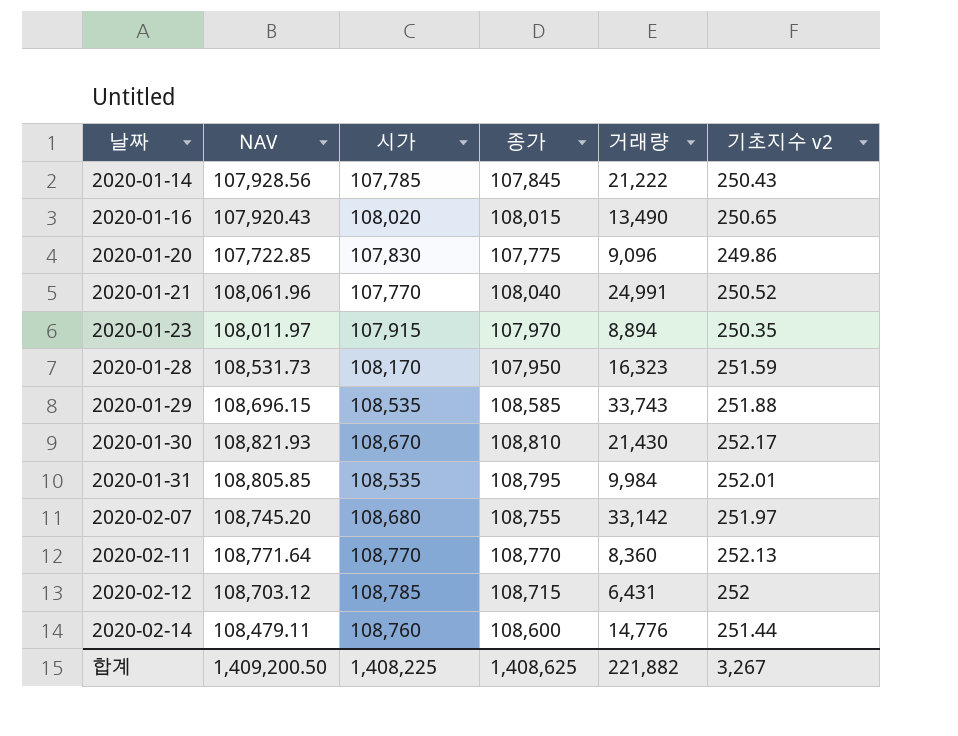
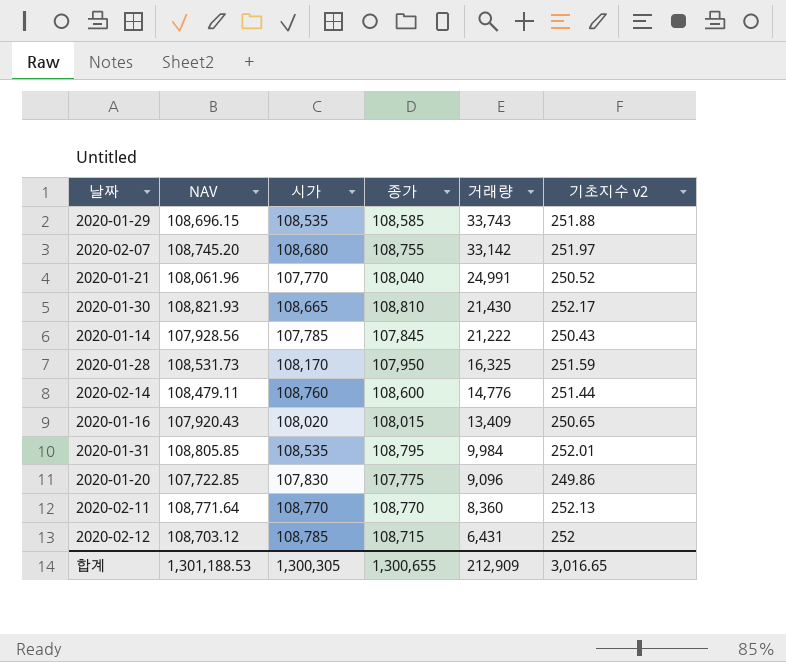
row order: 날짜 ascending -> 거래량 descending
row 2020-01-23: 108,011.97 | 107,915 | 107,970 | 8,894 | 250.35 -> none
2020-01-30 | 시가: 108,670 -> 108,665
2020-01-28 | 거래량: 16,323 -> 16,325
2020-01-16 | 거래량: 13,490 -> 13,409
합계 | NAV: 1,409,200.50 -> 1,301,188.53
합계 | 시가: 1,408,225 -> 1,300,305
합계 | 종가: 1,408,625 -> 1,300,655
합계 | 거래량: 221,882 -> 212,909
합계 | 기초지수 v2: 3,267 -> 3,016.65

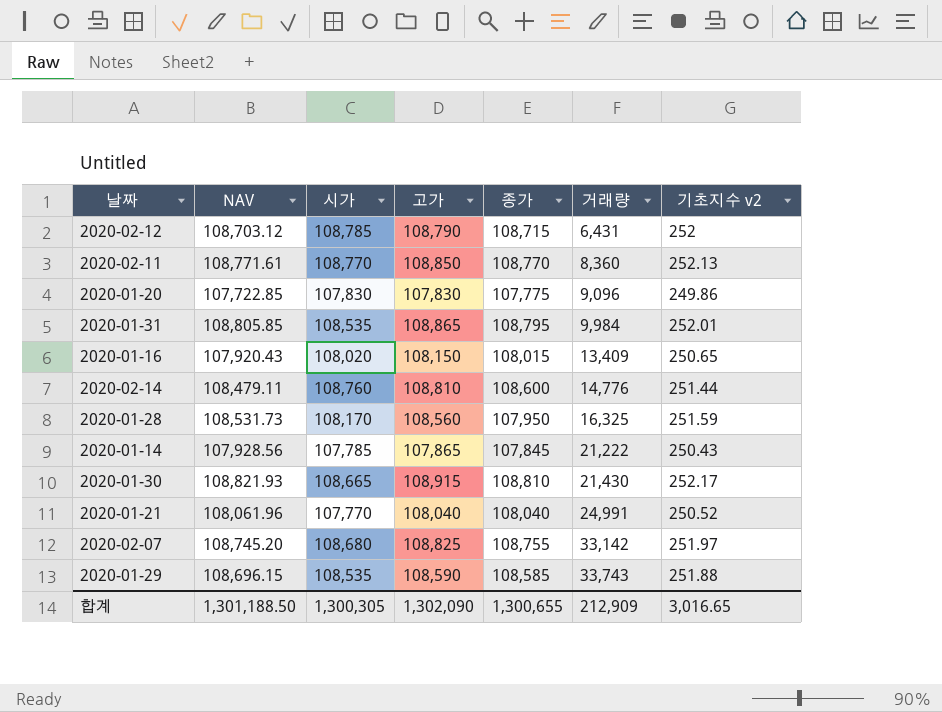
row order: 거래량 descending -> 거래량 ascending
column 고가 | position: none -> 4
2020-02-11 | NAV: 108,771.64 -> 108,771.61
합계 | NAV: 1,301,188.53 -> 1,301,188.50

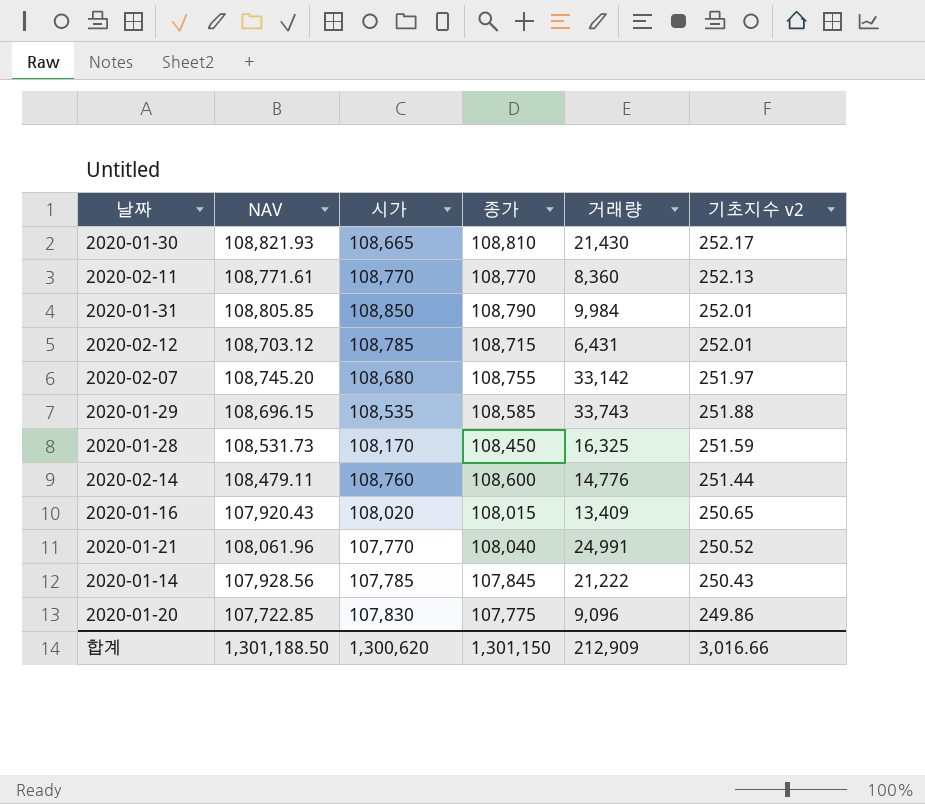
row order: 거래량 ascending -> 기초지수 v2 descending
column 고가 | position: 4 -> none
2020-01-31 | 시가: 108,535 -> 108,850
2020-01-31 | 종가: 108,795 -> 108,790
2020-02-12 | 기초지수 v2: 252 -> 252.01
2020-01-28 | 종가: 107,950 -> 108,450
합계 | 시가: 1,300,305 -> 1,300,620
합계 | 종가: 1,300,655 -> 1,301,150
합계 | 기초지수 v2: 3,016.65 -> 3,016.66

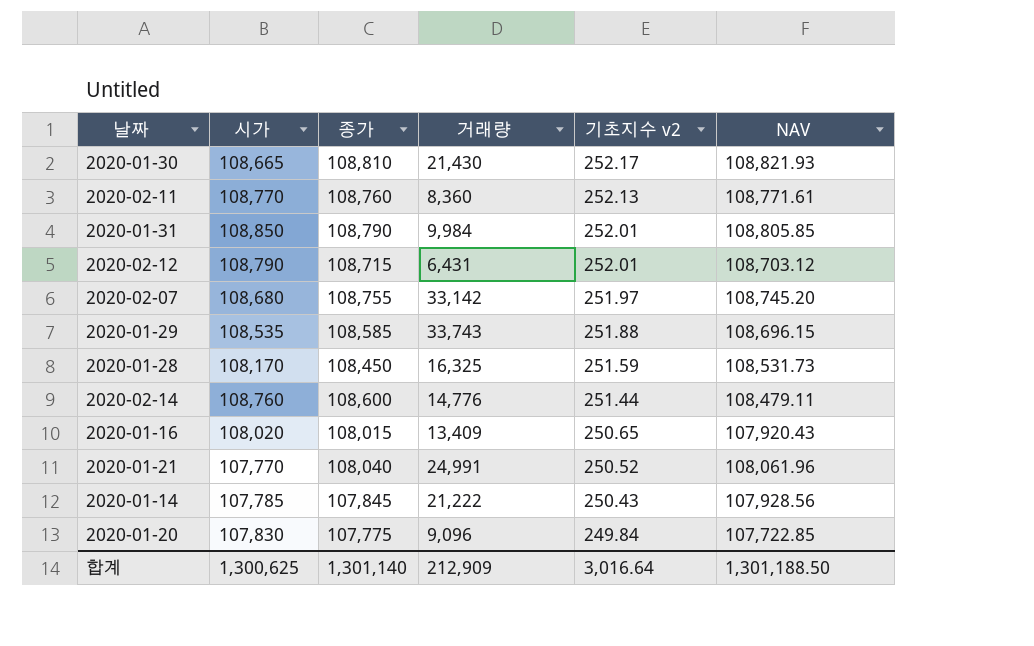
column NAV | position: 2 -> 6
2020-02-11 | 종가: 108,770 -> 108,760
2020-02-12 | 시가: 108,785 -> 108,790
2020-01-20 | 기초지수 v2: 249.86 -> 249.84
합계 | 시가: 1,300,620 -> 1,300,625
합계 | 종가: 1,301,150 -> 1,301,140
합계 | 기초지수 v2: 3,016.66 -> 3,016.64

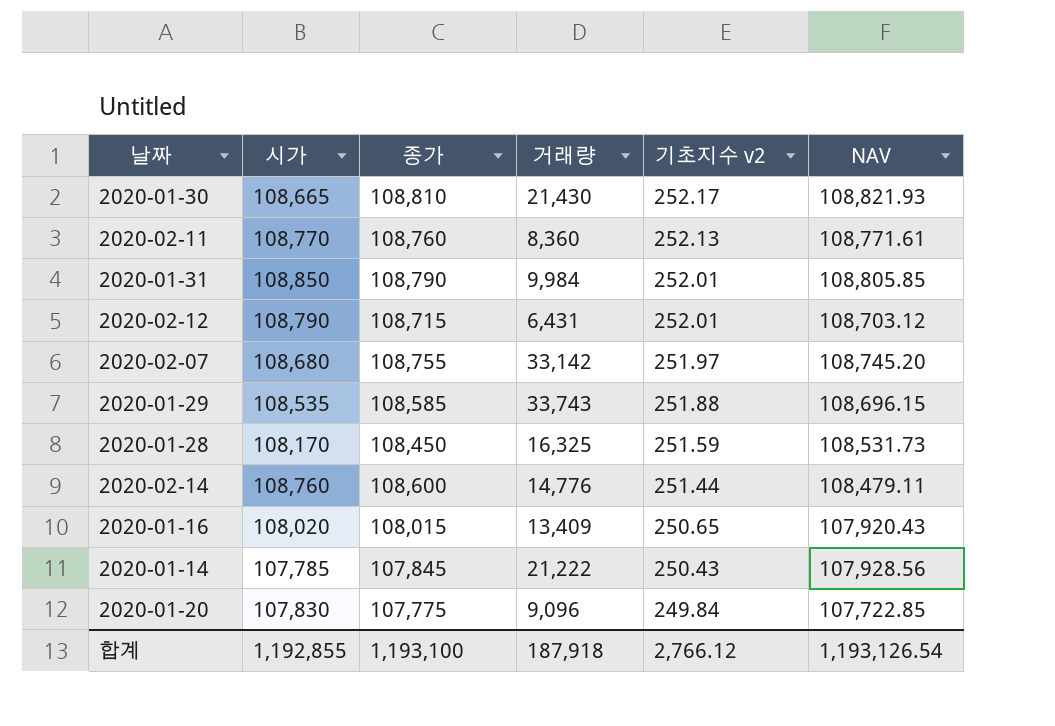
row 2020-01-21: 107,770 | 108,040 | 24,991 | 250.52 | 108,061.96 -> none
합계 | 시가: 1,300,625 -> 1,192,855
합계 | 종가: 1,301,140 -> 1,193,100
합계 | 거래량: 212,909 -> 187,918
합계 | 기초지수 v2: 3,016.64 -> 2,766.12
합계 | NAV: 1,301,188.50 -> 1,193,126.54

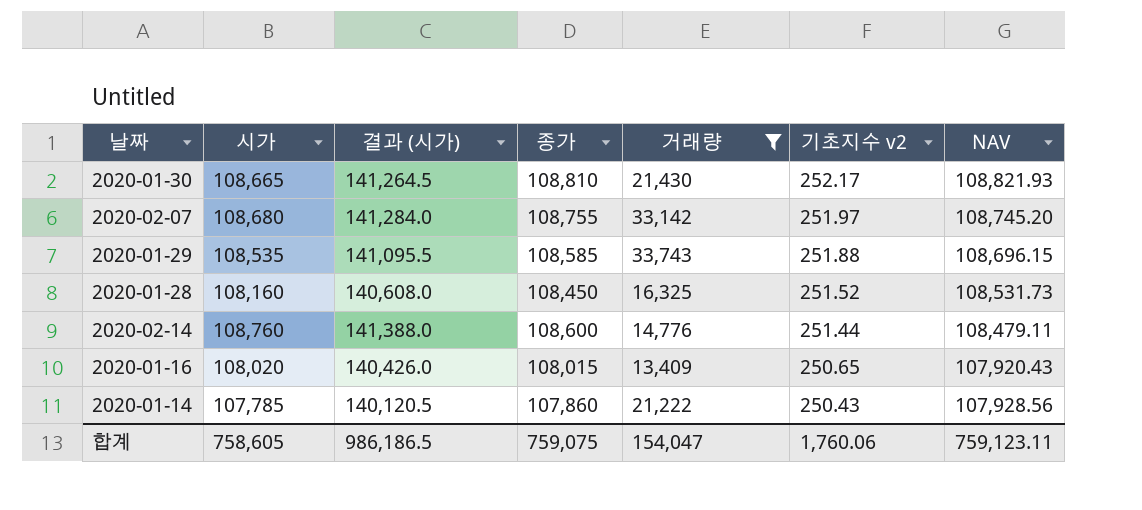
filter: none -> 거래량 >= 13,409
column 결과 (시가) | formula: none -> [시가] * 1.3
2020-01-28 | 시가: 108,170 -> 108,160
2020-01-28 | 기초지수 v2: 251.59 -> 251.52
2020-01-14 | 종가: 107,845 -> 107,860
합계 | 시가: 1,192,855 -> 758,605
합계 | 종가: 1,193,100 -> 759,075
합계 | 거래량: 187,918 -> 154,047
합계 | 기초지수 v2: 2,766.12 -> 1,760.06
합계 | NAV: 1,193,126.54 -> 759,123.11

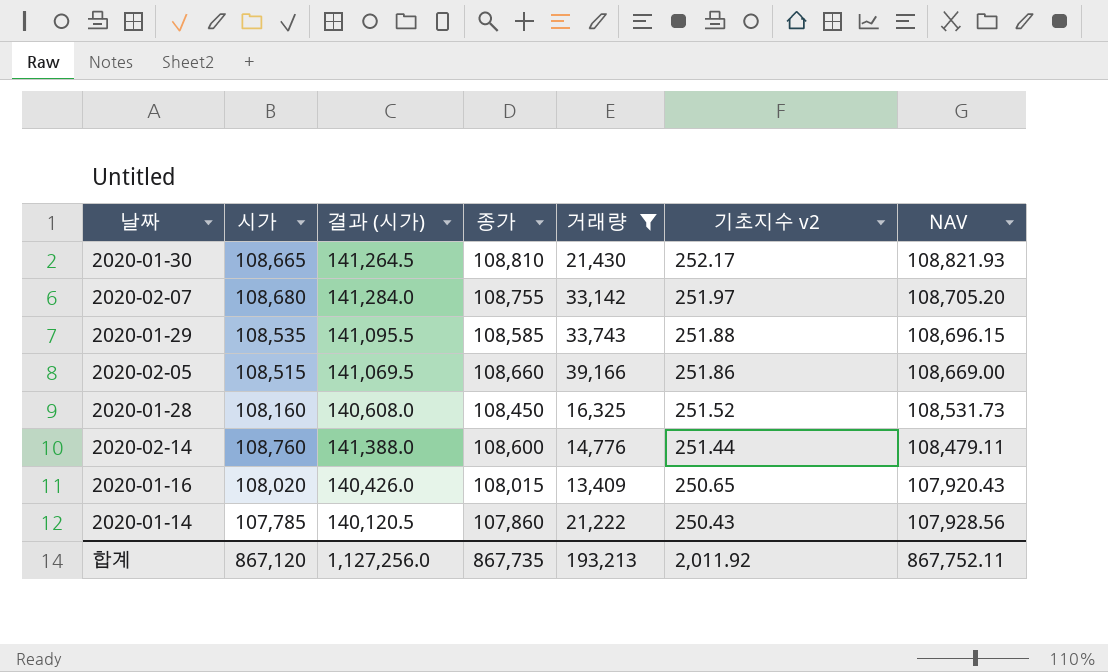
2020-02-07 | NAV: 108,745.20 -> 108,705.20
row 2020-02-05: none -> 108,515 | 141,069.5 | 108,660 | 39,166 | 251.86 | 108,669.00
합계 | 시가: 758,605 -> 867,120
합계 | 결과 (시가): 986,186.5 -> 1,127,256.0
합계 | 종가: 759,075 -> 867,735
합계 | 거래량: 154,047 -> 193,213
합계 | 기초지수 v2: 1,760.06 -> 2,011.92
합계 | NAV: 759,123.11 -> 867,752.11

